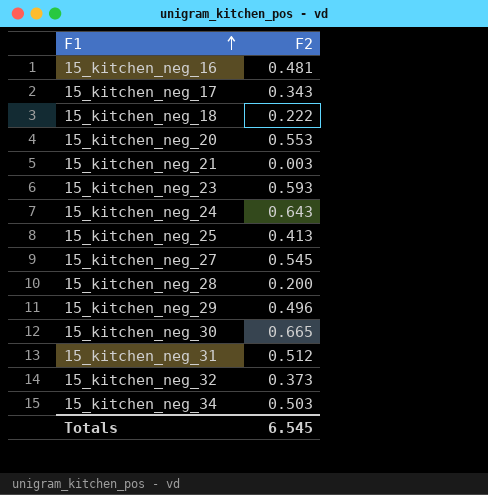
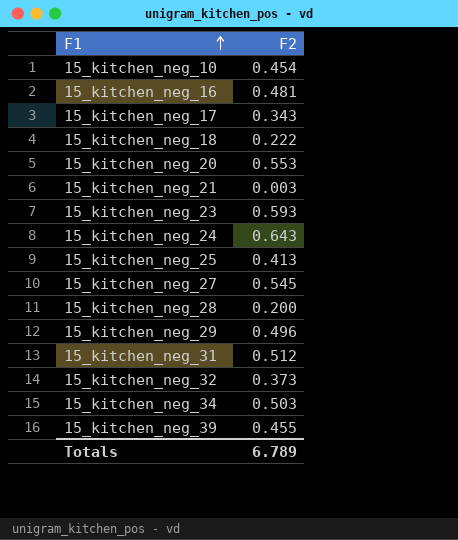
row 15_kitchen_neg_30: 0.665 -> none
row 15_kitchen_neg_10: none -> 0.454
row 15_kitchen_neg_39: none -> 0.455
Totals | F2: 6.545 -> 6.789

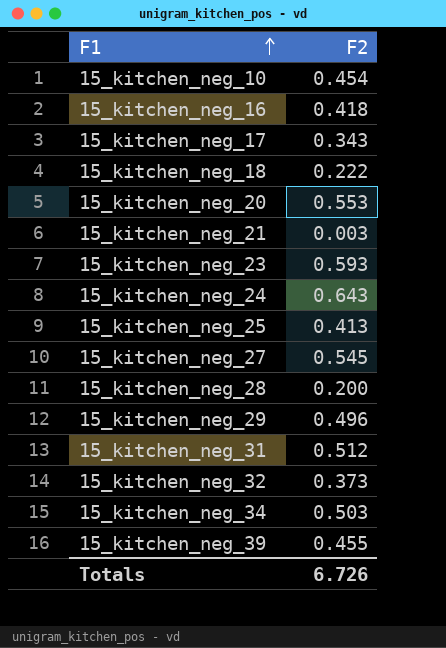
15_kitchen_neg_16 | F2: 0.481 -> 0.418
Totals | F2: 6.789 -> 6.726

